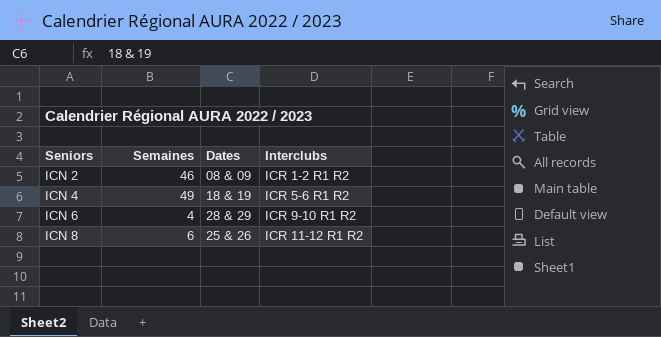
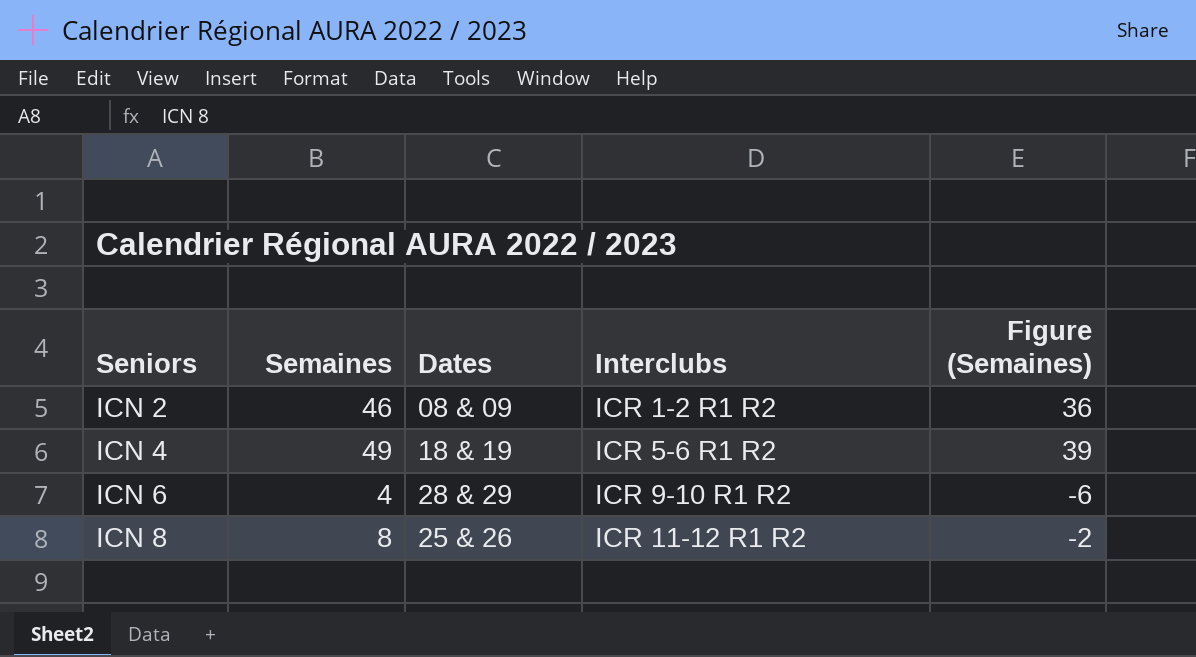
column Figure (Semaines) | formula: none -> [Semaines] - 10
ICN 8 | Semaines: 6 -> 8

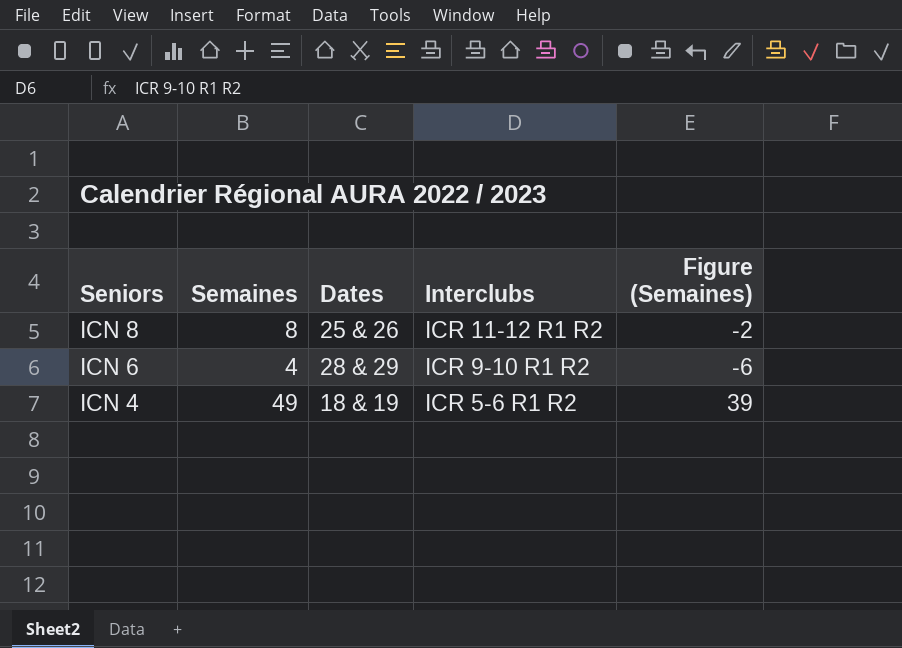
row order: Seniors ascending -> Seniors descending
row ICN 2: 46 | 08 & 09 | ICR 1-2 R1 R2 | 36 -> none

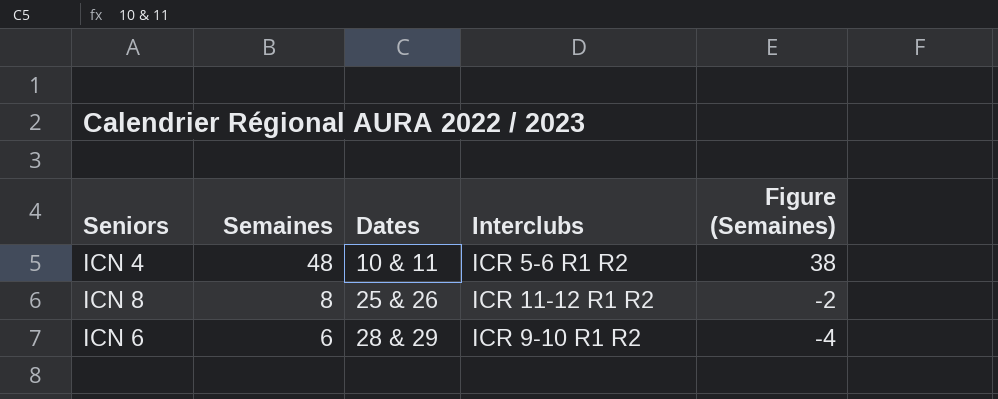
row order: Seniors descending -> Semaines descending
ICN 4 | Semaines: 49 -> 48
ICN 4 | Dates: 18 & 19 -> 10 & 11
ICN 4 | Figure (Semaines): 39 -> 38
ICN 6 | Semaines: 4 -> 6
ICN 6 | Figure (Semaines): -6 -> -4

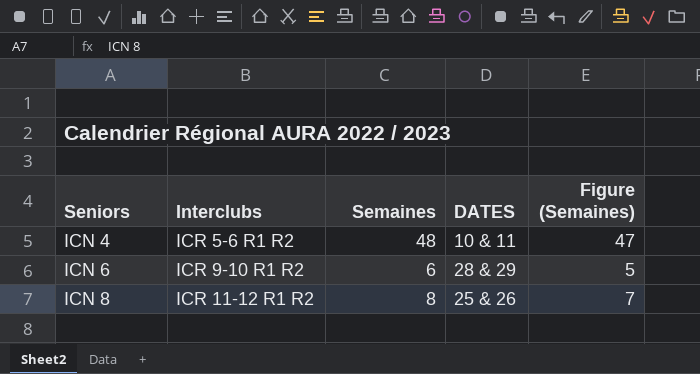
row order: Semaines descending -> Seniors ascending
column Interclubs | position: 4 -> 2
column name: Dates -> DATES
column Figure (Semaines) | formula: [Semaines] - 10 -> [Semaines] - 1

